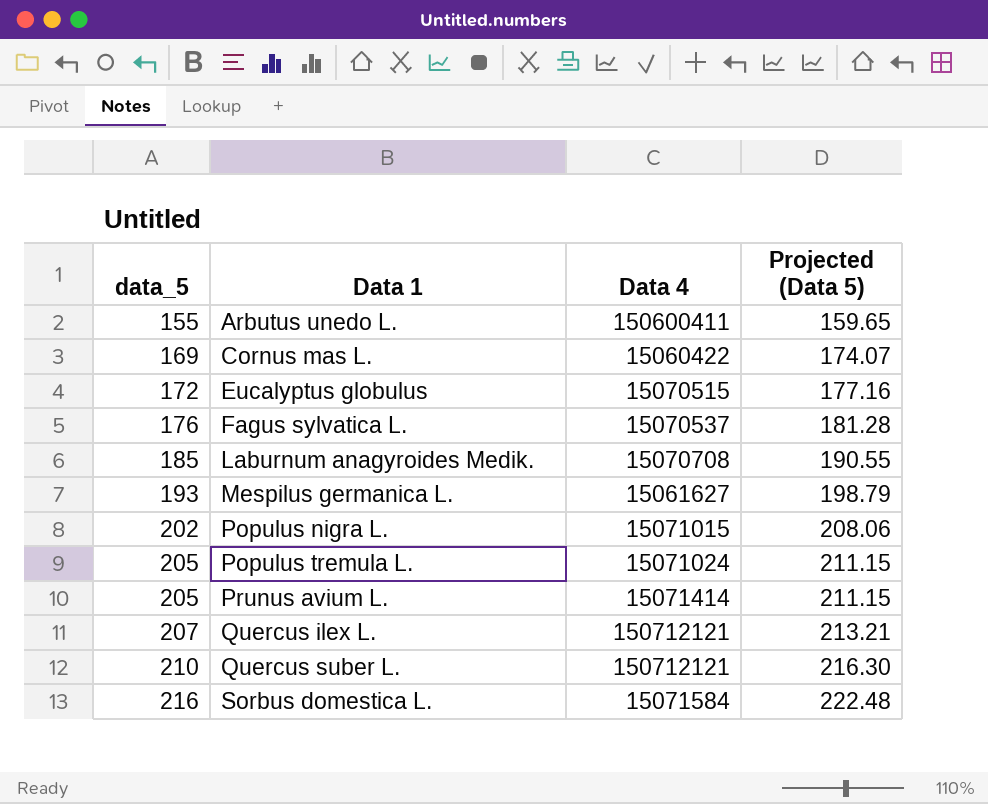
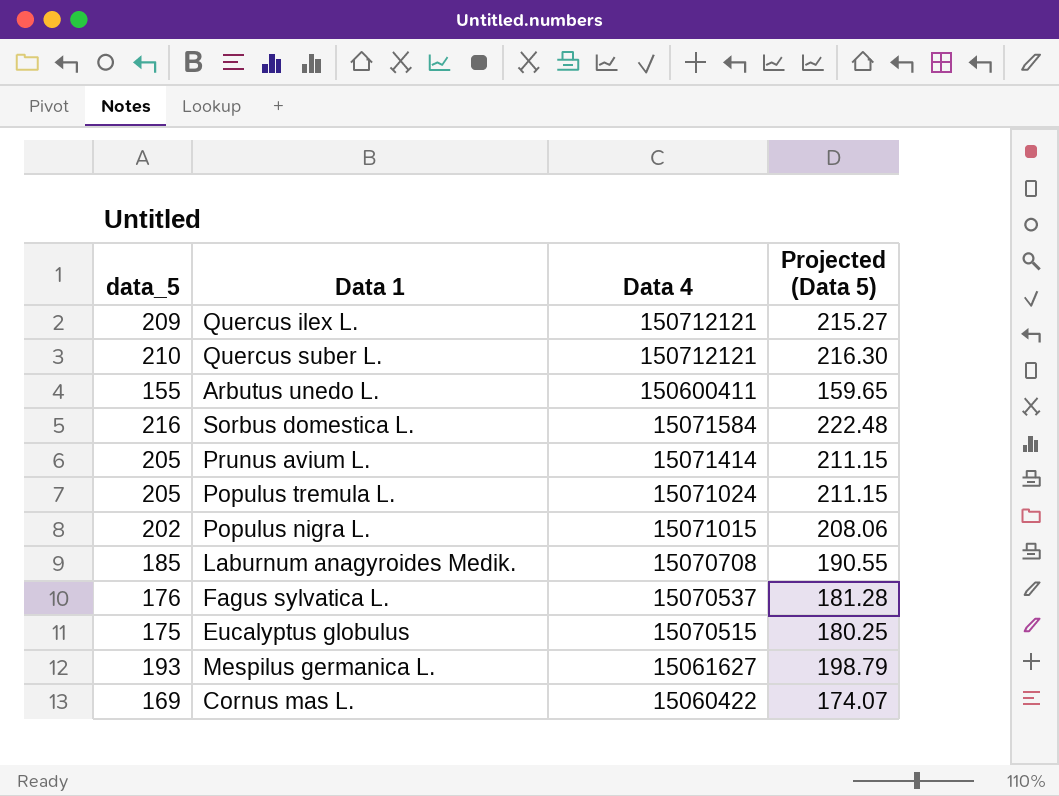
row order: data_5 ascending -> Data 4 descending
Quercus ilex L. | data_5: 207 -> 209
Quercus ilex L. | Projected (Data 5): 213.21 -> 215.27
Eucalyptus globulus | data_5: 172 -> 175
Eucalyptus globulus | Projected (Data 5): 177.16 -> 180.25

